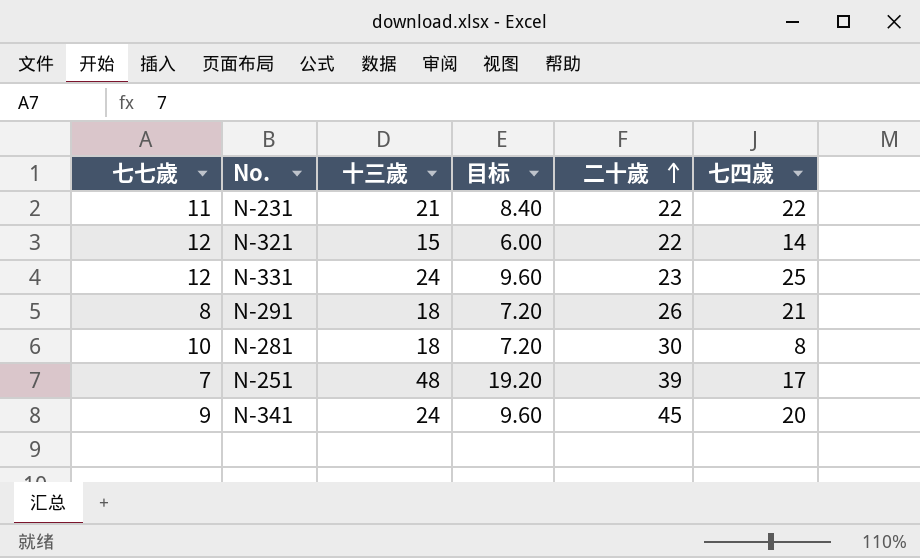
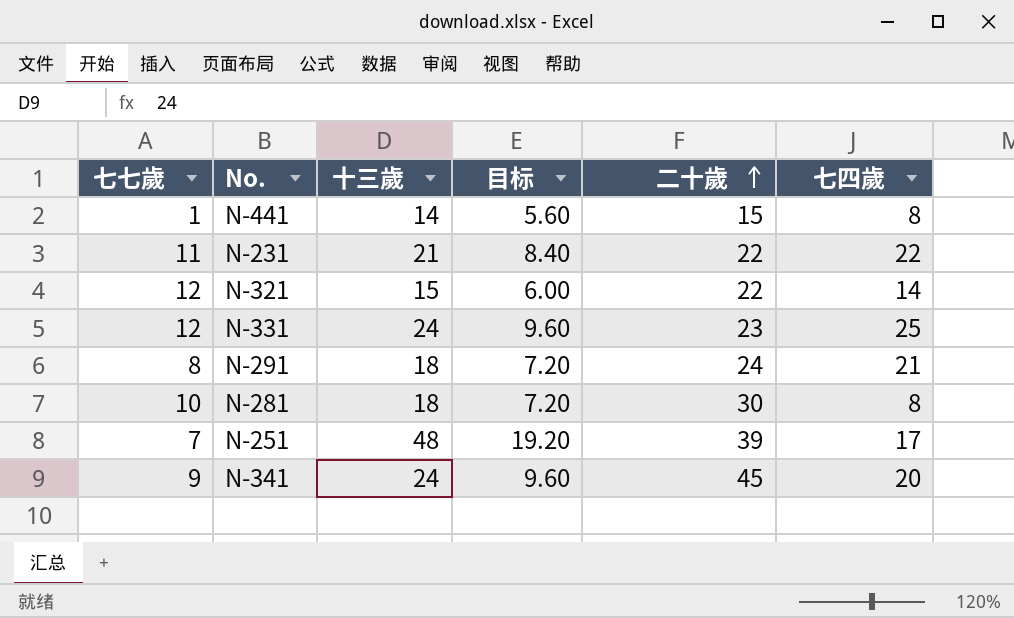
row N-441: none -> 1 | 14 | 5.60 | 15 | 8
N-291 | 二十歲: 26 -> 24

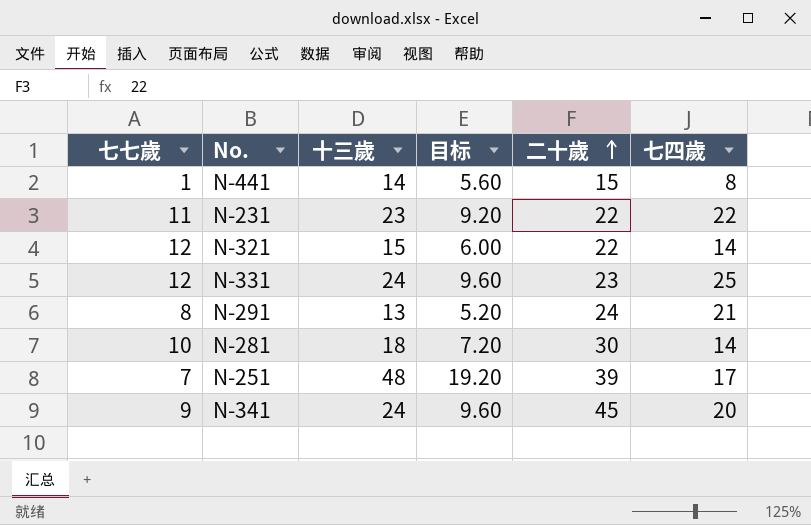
N-231 | 十三歲: 21 -> 23
N-231 | 目标: 8.40 -> 9.20
N-291 | 十三歲: 18 -> 13
N-291 | 目标: 7.20 -> 5.20
N-281 | 七四歲: 8 -> 14

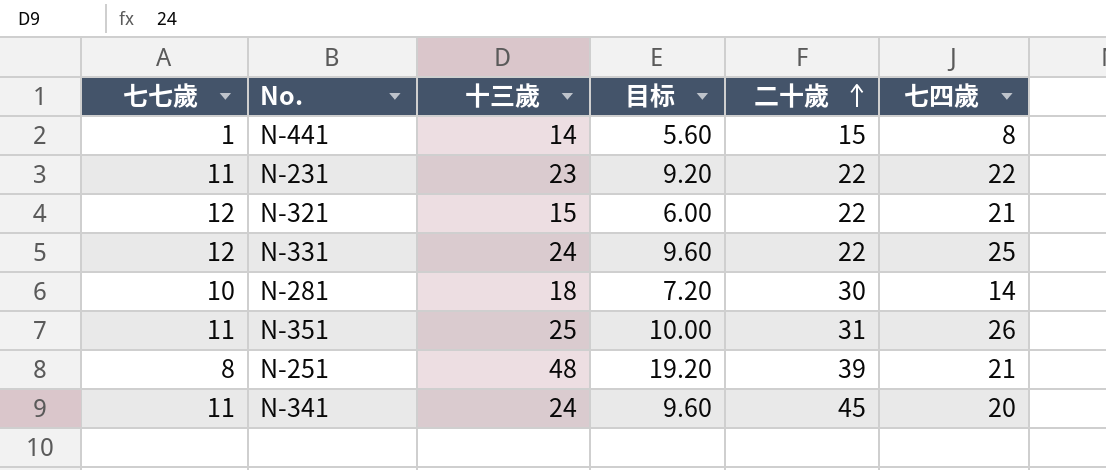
row N-291: 8 | 13 | 5.20 | 24 | 21 -> none
N-321 | 七四歲: 14 -> 21
N-331 | 二十歲: 23 -> 22
row N-351: none -> 11 | 25 | 10.00 | 31 | 26
N-251 | 七七歲: 7 -> 8
N-251 | 七四歲: 17 -> 21
N-341 | 七七歲: 9 -> 11

